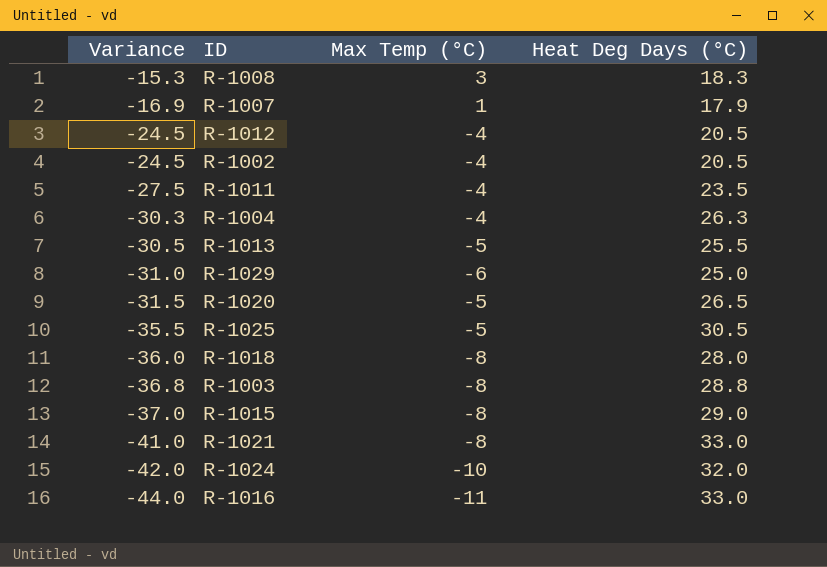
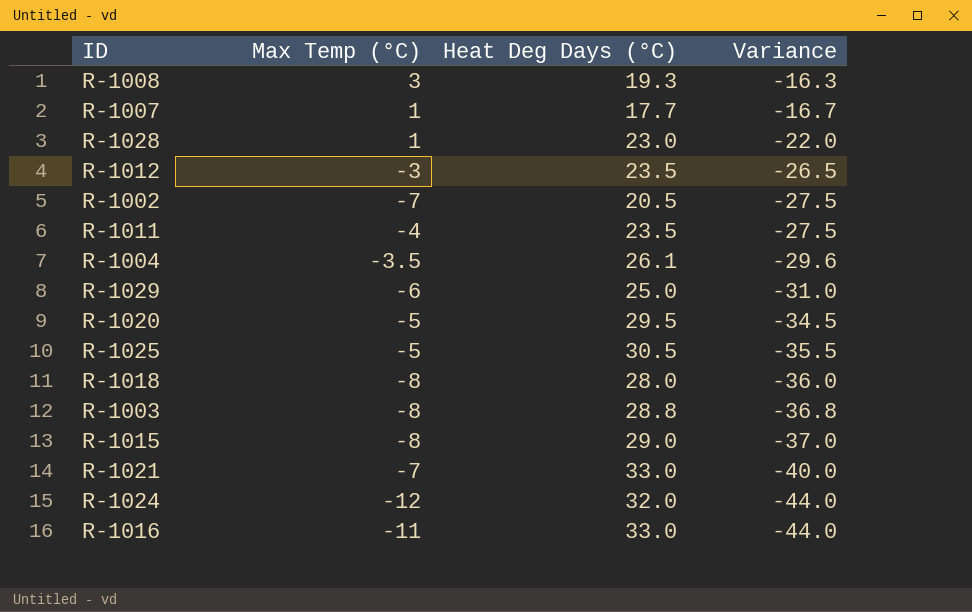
column Variance | position: 1 -> 4
row R-1013: -30.5 | -5 | 25.5 -> none
R-1008 | Heat Deg Days (°C): 18.3 -> 19.3
R-1008 | Variance: -15.3 -> -16.3
R-1007 | Heat Deg Days (°C): 17.9 -> 17.7
R-1007 | Variance: -16.9 -> -16.7
row R-1028: none -> 1 | 23.0 | -22.0
R-1012 | Max Temp (°C): -4 -> -3
R-1012 | Heat Deg Days (°C): 20.5 -> 23.5
R-1012 | Variance: -24.5 -> -26.5
R-1002 | Max Temp (°C): -4 -> -7
R-1002 | Variance: -24.5 -> -27.5
R-1004 | Max Temp (°C): -4 -> -3.5
R-1004 | Heat Deg Days (°C): 26.3 -> 26.1
R-1004 | Variance: -30.3 -> -29.6
R-1020 | Heat Deg Days (°C): 26.5 -> 29.5
R-1020 | Variance: -31.5 -> -34.5
R-1021 | Max Temp (°C): -8 -> -7
R-1021 | Variance: -41.0 -> -40.0
R-1024 | Max Temp (°C): -10 -> -12
R-1024 | Variance: -42.0 -> -44.0

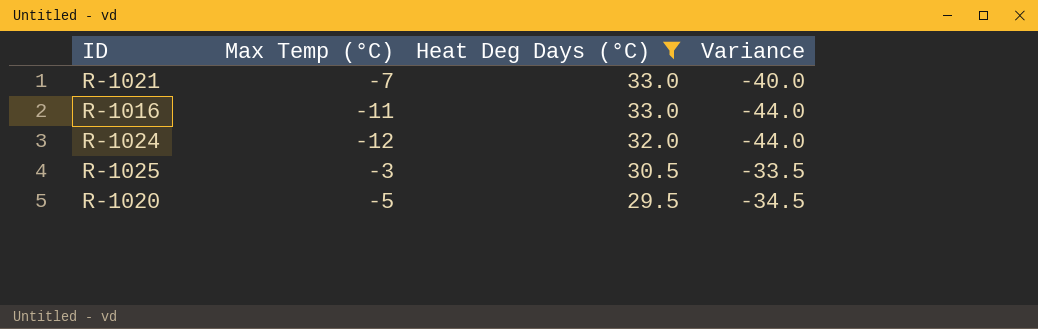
filter: none -> Heat Deg Days (°C) >= 29.5
row order: Variance descending -> Heat Deg Days (°C) descending
R-1025 | Max Temp (°C): -5 -> -3
R-1025 | Variance: -35.5 -> -33.5

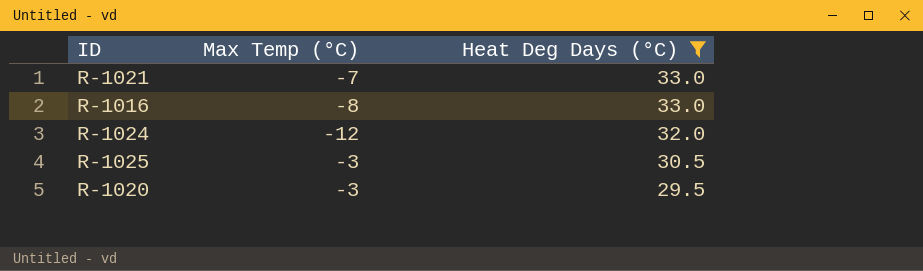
column Variance | formula: [Max Temp (°C)] - [Heat Deg Days (°C)] -> none
R-1016 | Max Temp (°C): -11 -> -8
R-1020 | Max Temp (°C): -5 -> -3

